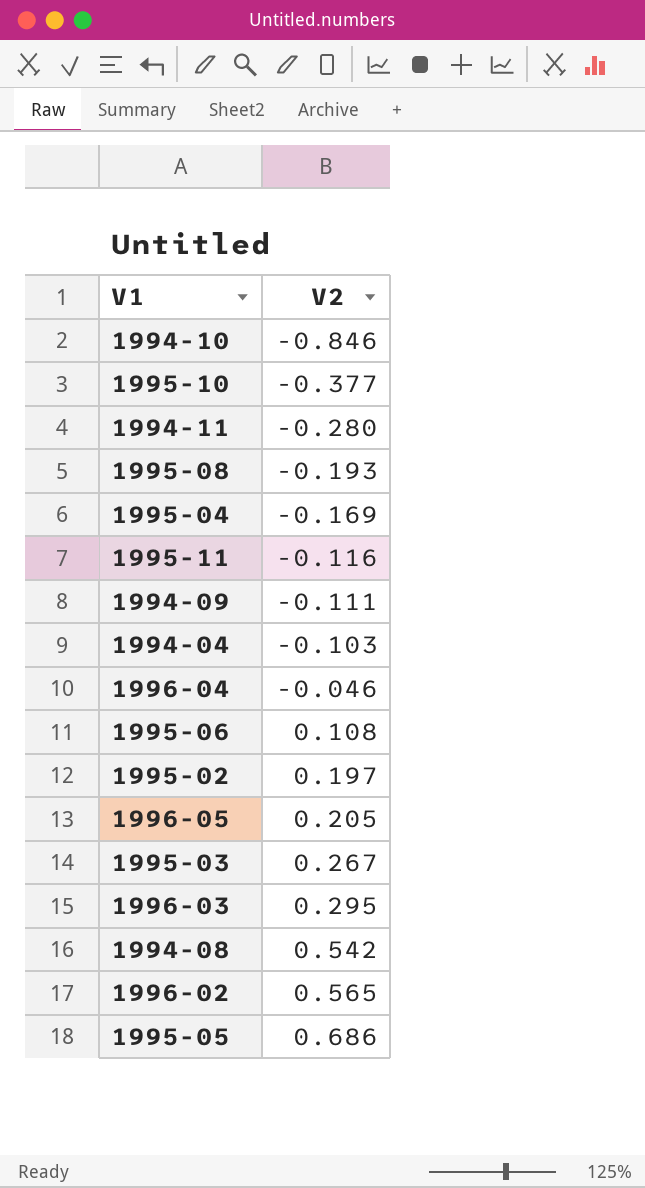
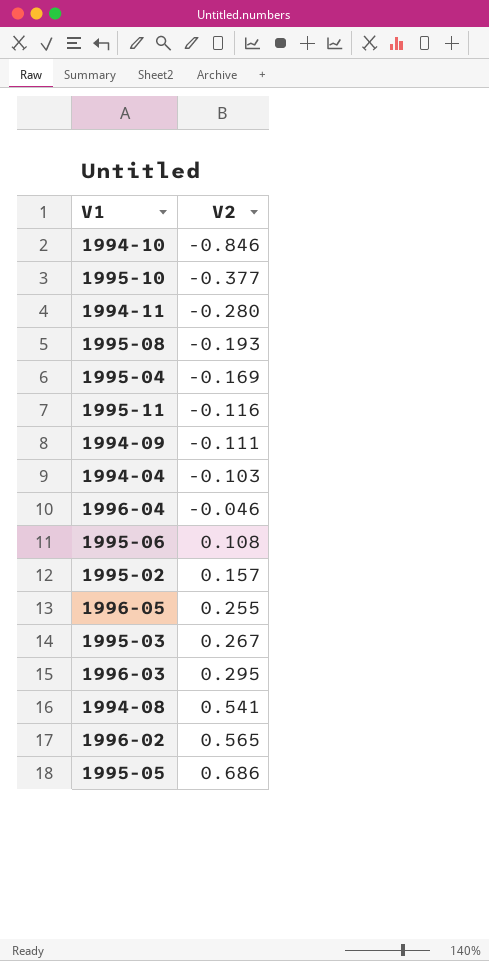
1995-02 | V2: 0.197 -> 0.157
1996-05 | V2: 0.205 -> 0.255
1994-08 | V2: 0.542 -> 0.541

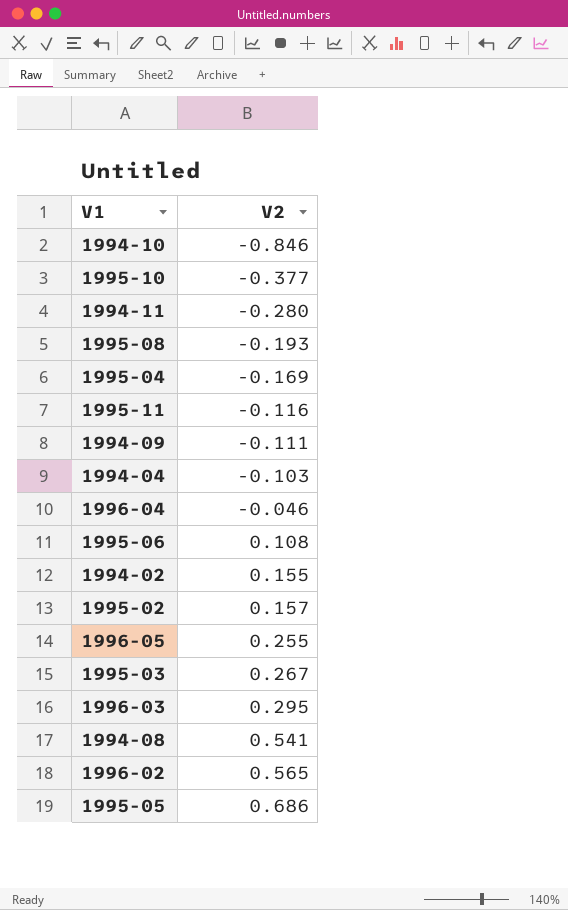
row 1994-02: none -> 0.155

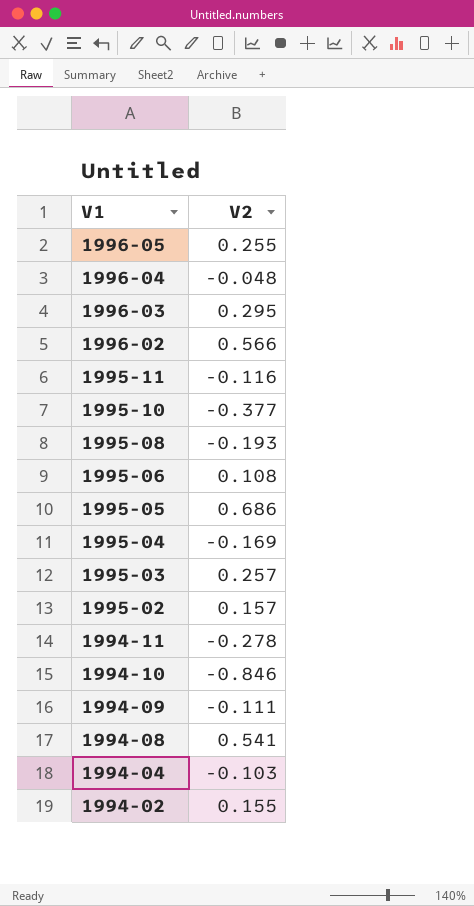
row order: V2 ascending -> V1 descending
1996-04 | V2: -0.046 -> -0.048
1996-02 | V2: 0.565 -> 0.566
1995-03 | V2: 0.267 -> 0.257
1994-11 | V2: -0.280 -> -0.278

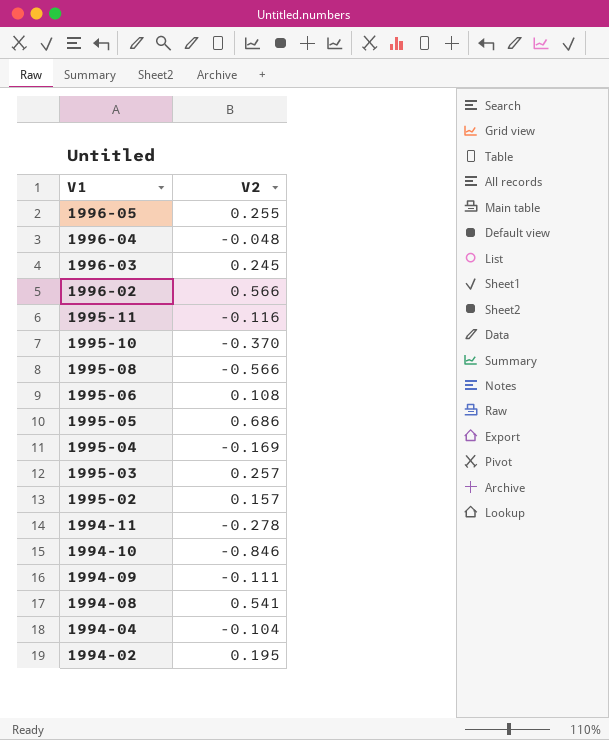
1996-03 | V2: 0.295 -> 0.245
1995-10 | V2: -0.377 -> -0.370
1995-08 | V2: -0.193 -> -0.566
1994-04 | V2: -0.103 -> -0.104
1994-02 | V2: 0.155 -> 0.195

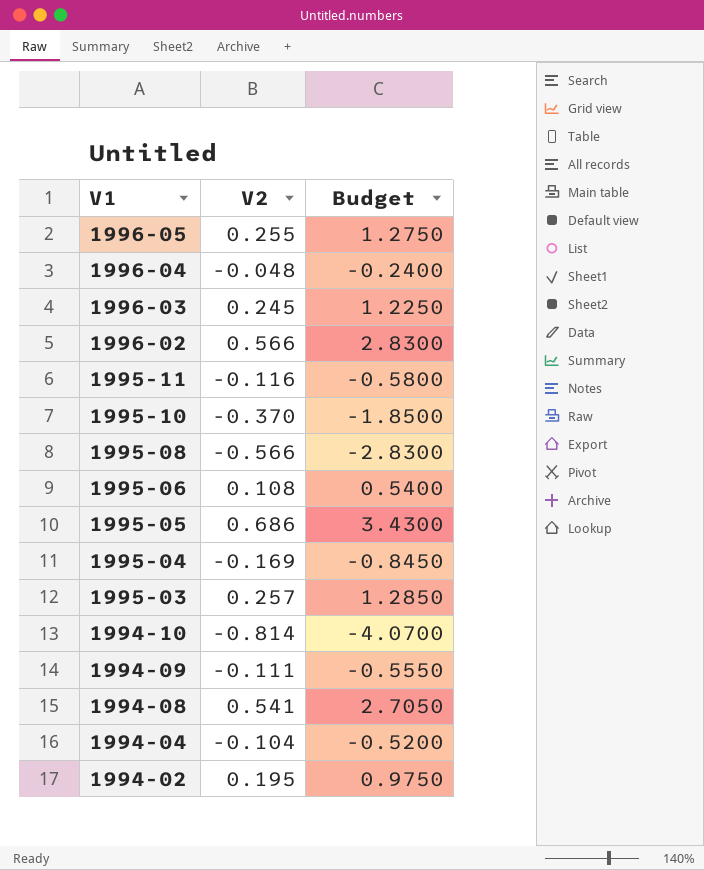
column Budget | formula: none -> [V2] * 5
row 1995-02: 0.157 -> none
row 1994-11: -0.278 -> none
1994-10 | V2: -0.846 -> -0.814

